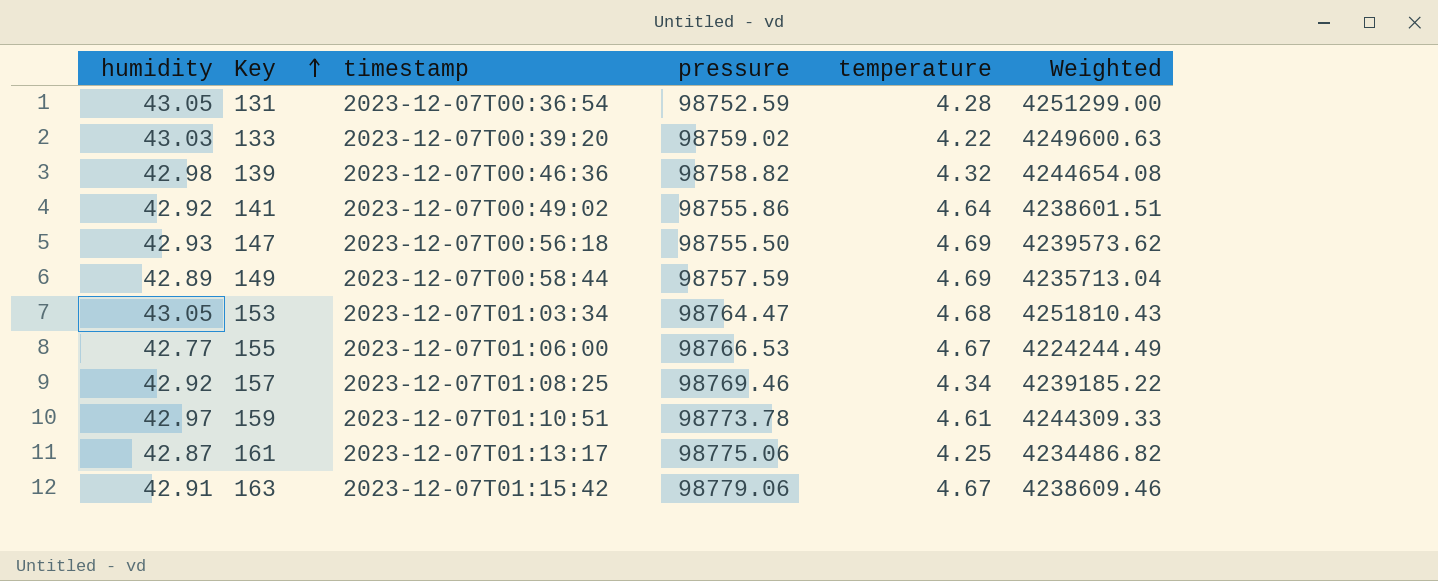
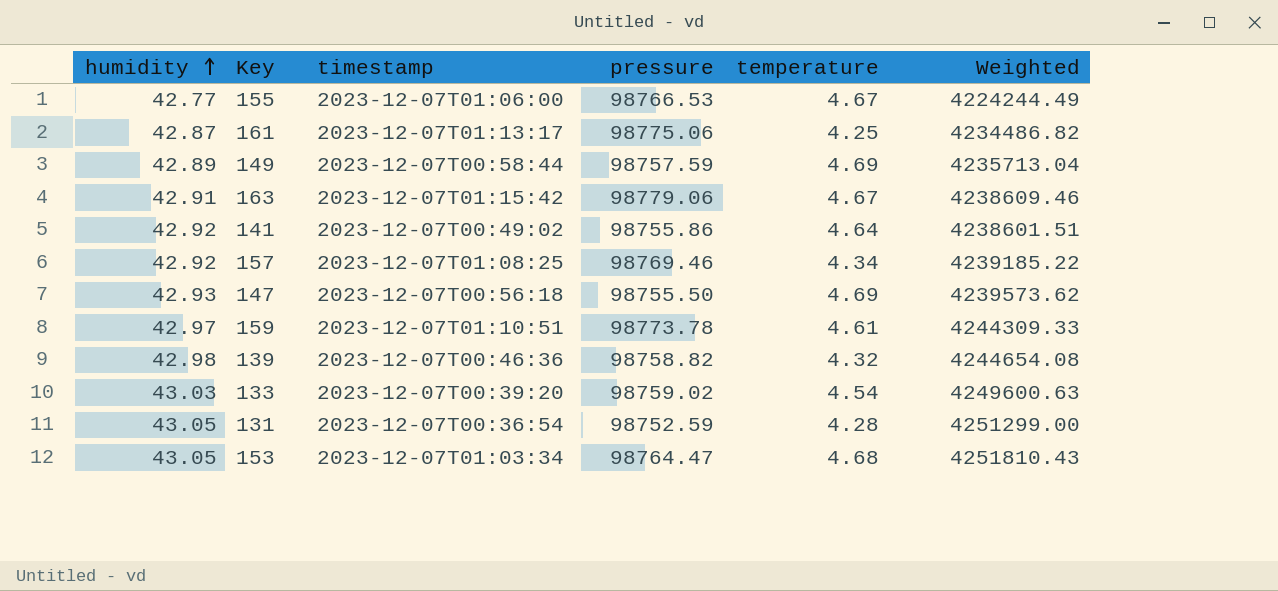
row order: Key ascending -> humidity ascending
133 | temperature: 4.22 -> 4.54

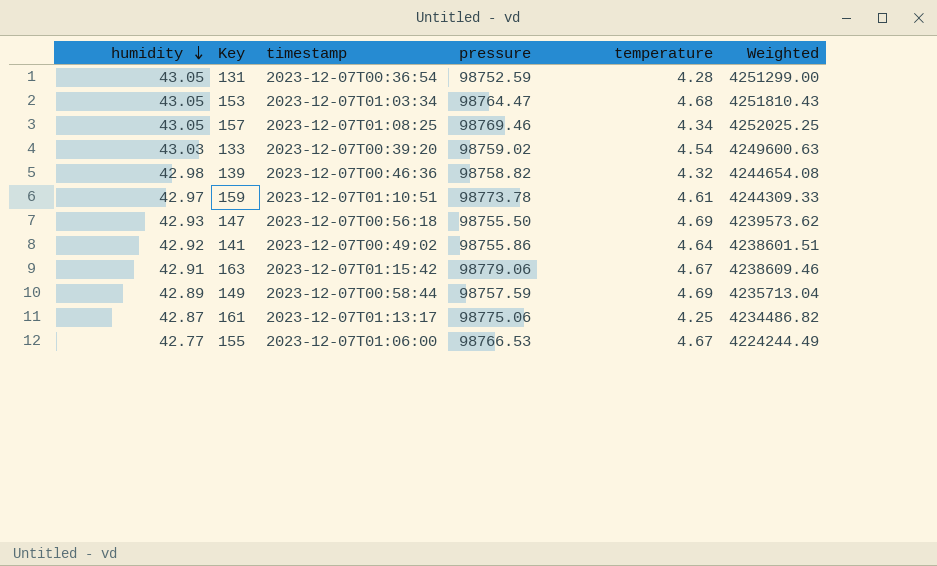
row order: humidity ascending -> humidity descending
157 | humidity: 42.92 -> 43.05
157 | Weighted: 4239185.22 -> 4252025.25

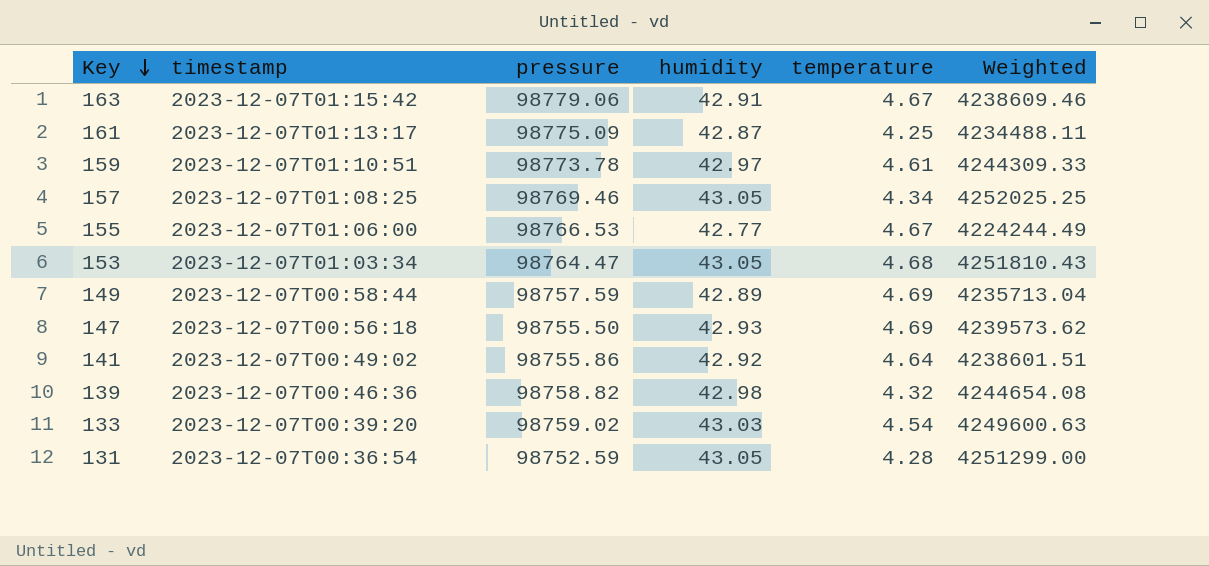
row order: humidity descending -> Key descending
column humidity | position: 1 -> 4
161 | pressure: 98775.06 -> 98775.09
161 | Weighted: 4234486.82 -> 4234488.11

